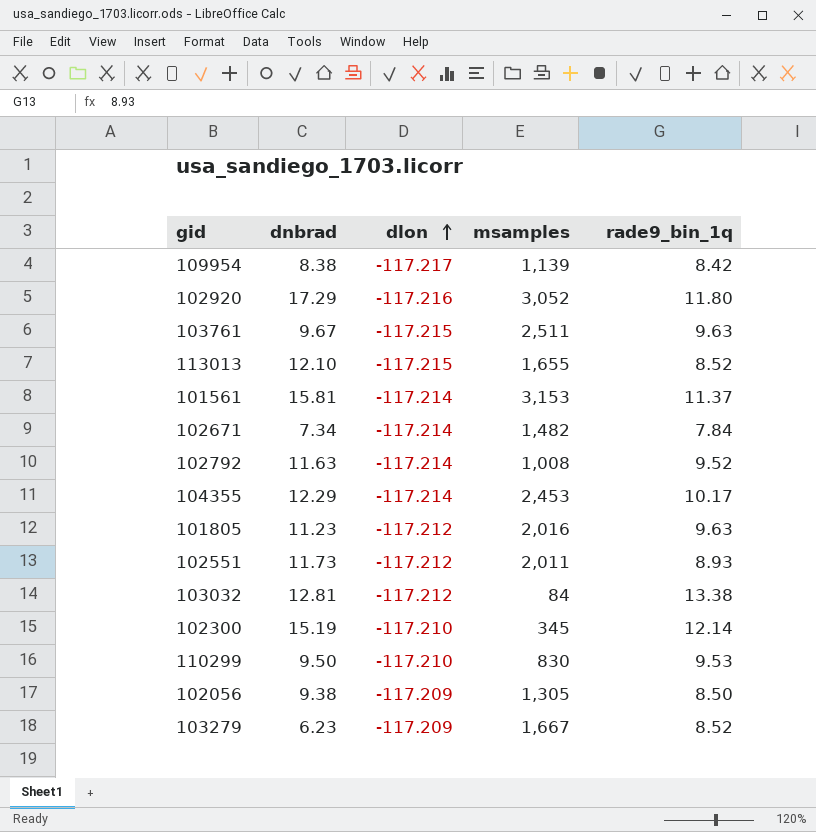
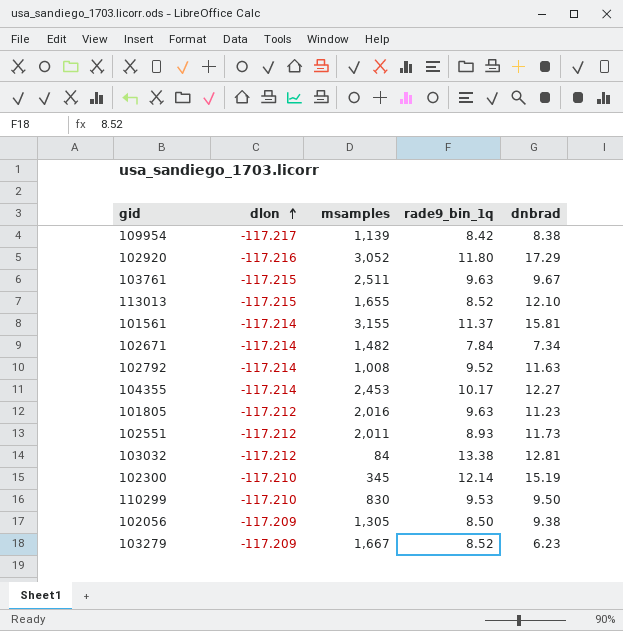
column dnbrad | position: 2 -> 5
101561 | msamples: 3,153 -> 3,155
104355 | dnbrad: 12.29 -> 12.27

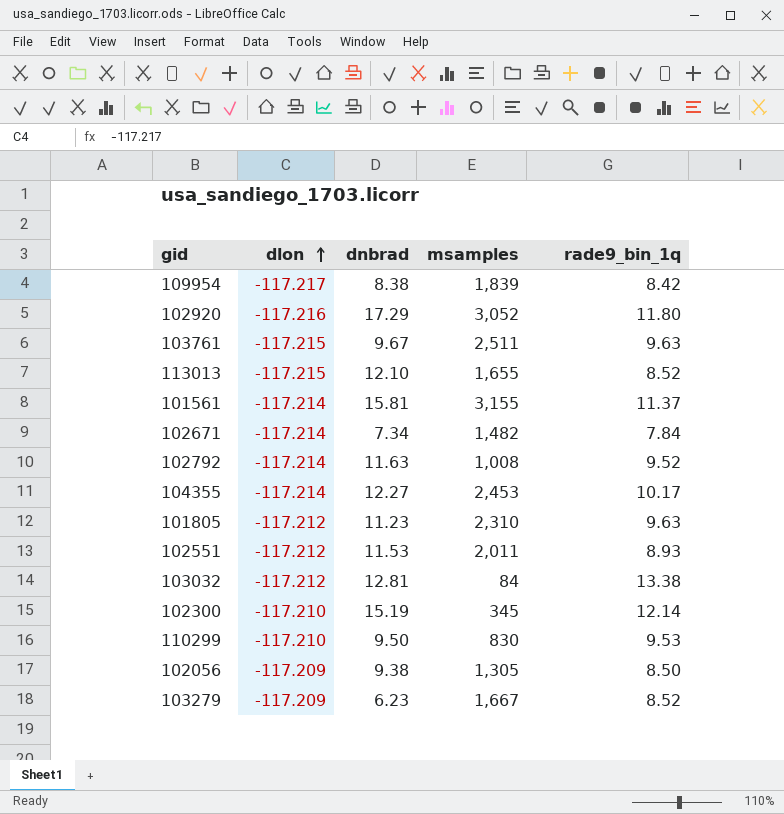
column dnbrad | position: 5 -> 3
109954 | msamples: 1,139 -> 1,839
101805 | msamples: 2,016 -> 2,310
102551 | dnbrad: 11.73 -> 11.53

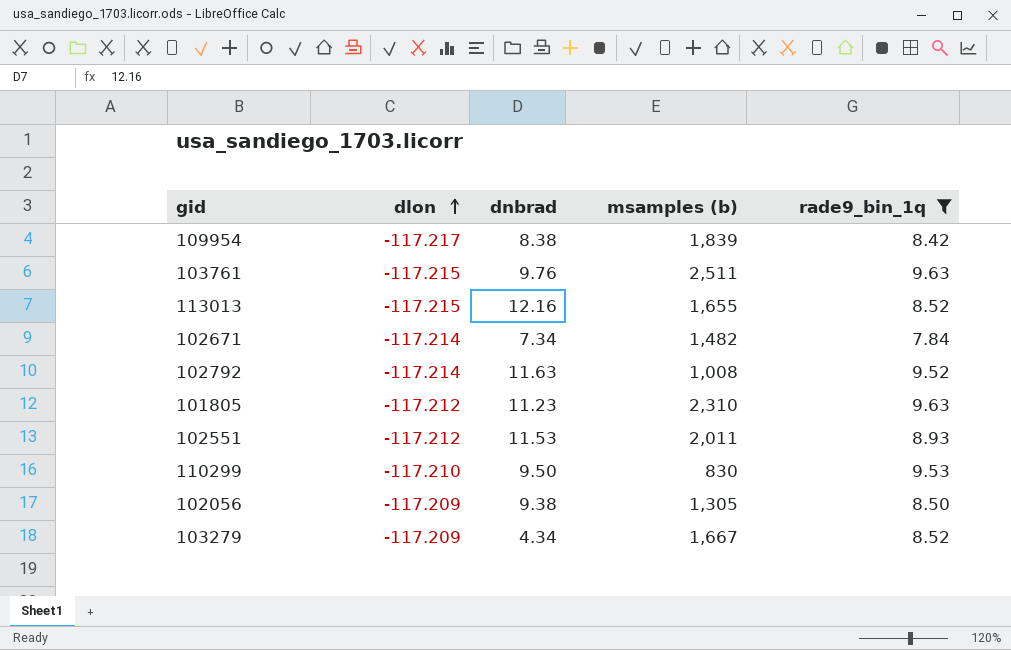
filter: none -> rade9_bin_1q <= 9.63
column name: msamples -> msamples (b)
103761 | dnbrad: 9.67 -> 9.76
113013 | dnbrad: 12.10 -> 12.16
103279 | dnbrad: 6.23 -> 4.34

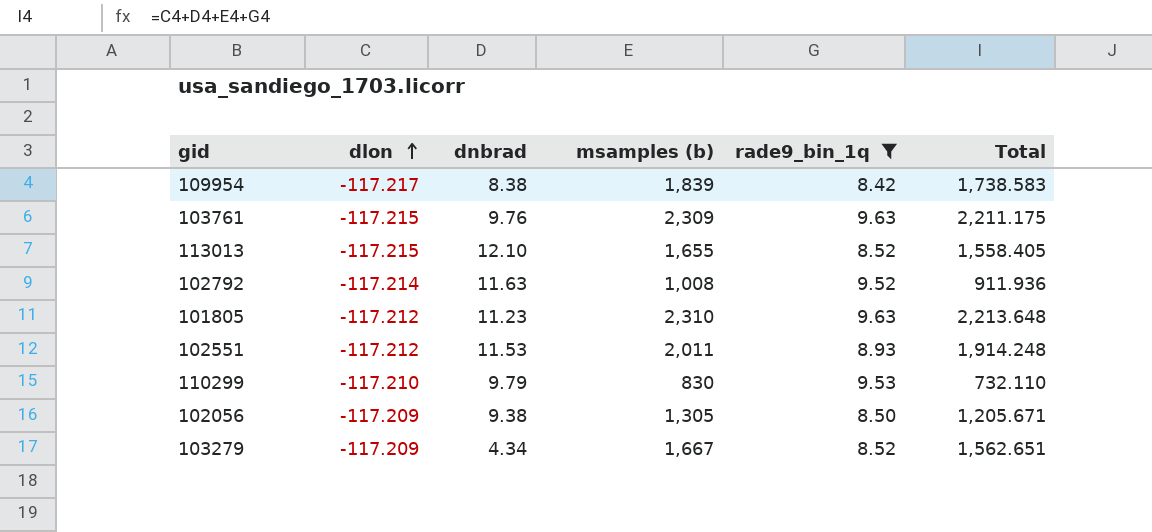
column Total | formula: none -> [dlon] + [dnbrad] + [msamples (b)] + [rade9_bin_1q]
row 102671: -117.214 | 7.34 | 1,482 | 7.84 -> none
103761 | msamples (b): 2,511 -> 2,309
113013 | dnbrad: 12.16 -> 12.10
110299 | dnbrad: 9.50 -> 9.79

